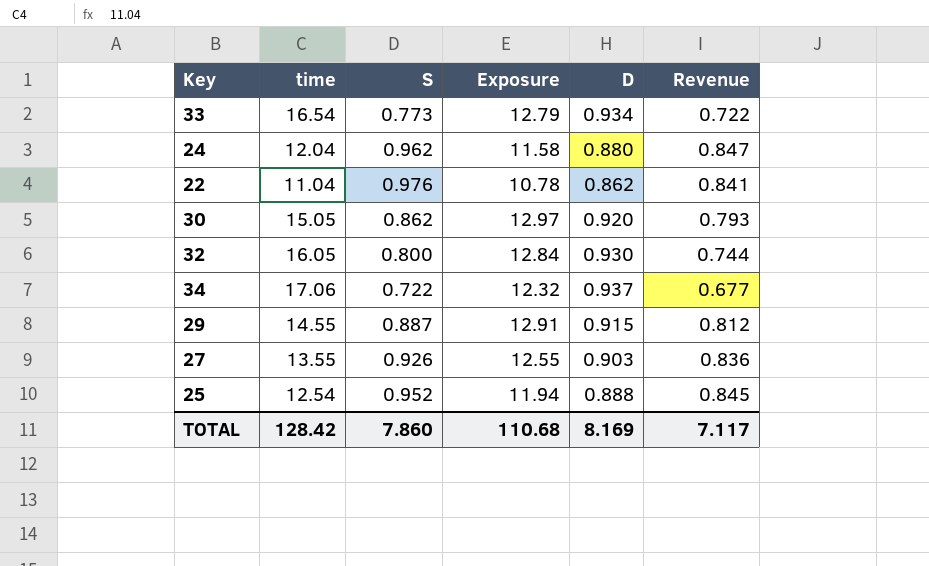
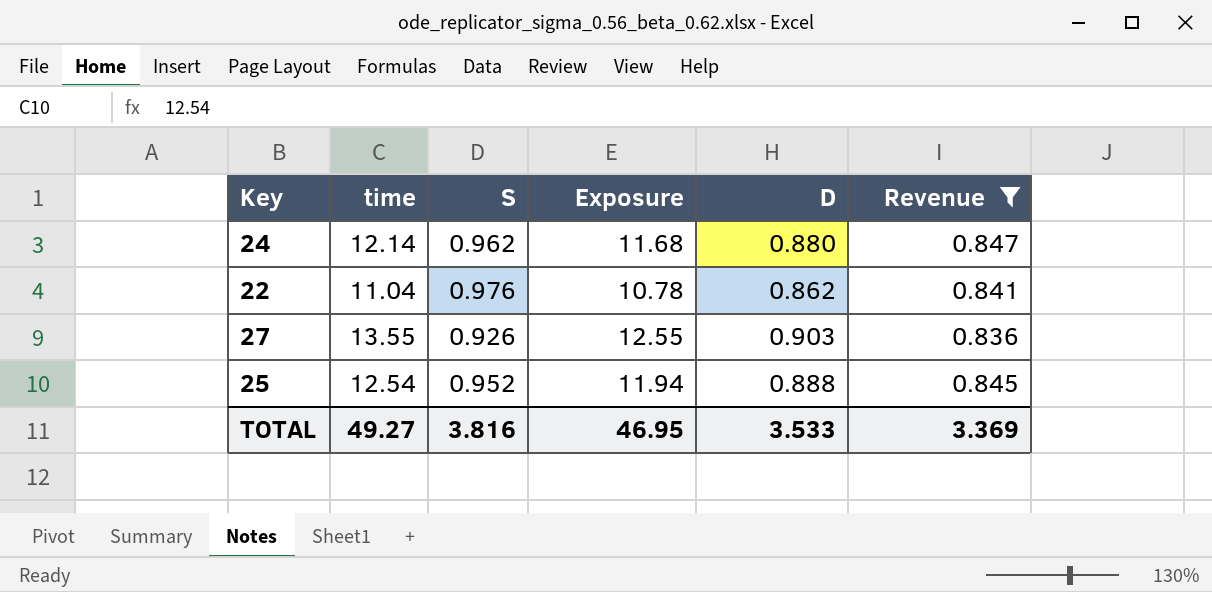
filter: none -> Revenue >= 0.836
24 | time: 12.04 -> 12.14
24 | Exposure: 11.58 -> 11.68
TOTAL | time: 128.42 -> 49.27
TOTAL | S: 7.860 -> 3.816
TOTAL | Exposure: 110.68 -> 46.95
TOTAL | D: 8.169 -> 3.533
TOTAL | Revenue: 7.117 -> 3.369

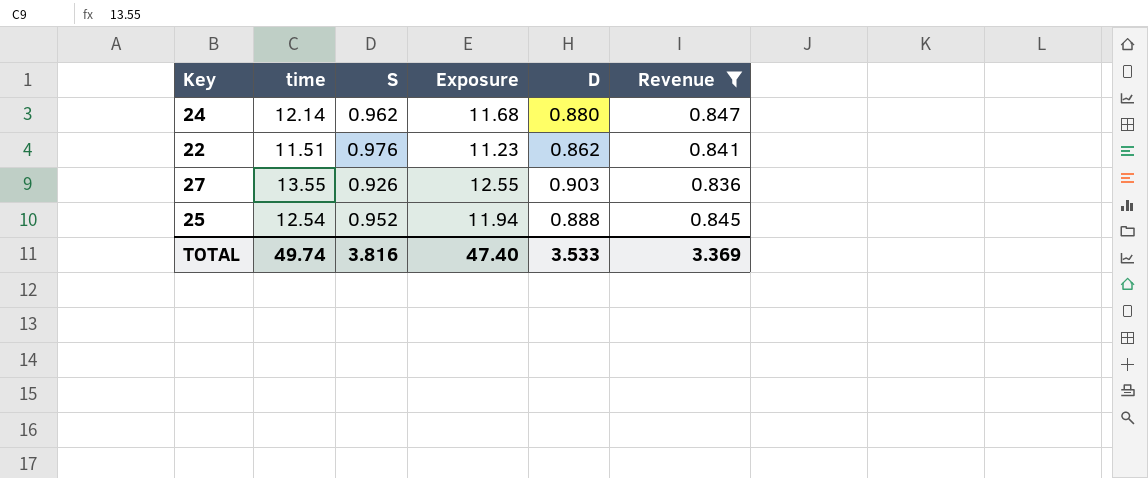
22 | time: 11.04 -> 11.51
22 | Exposure: 10.78 -> 11.23
TOTAL | time: 49.27 -> 49.74
TOTAL | Exposure: 46.95 -> 47.40

